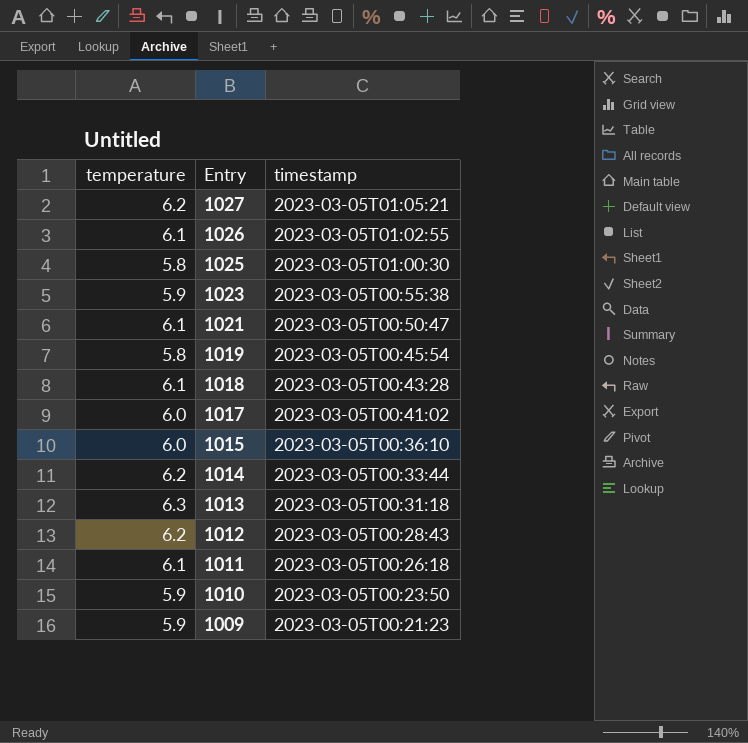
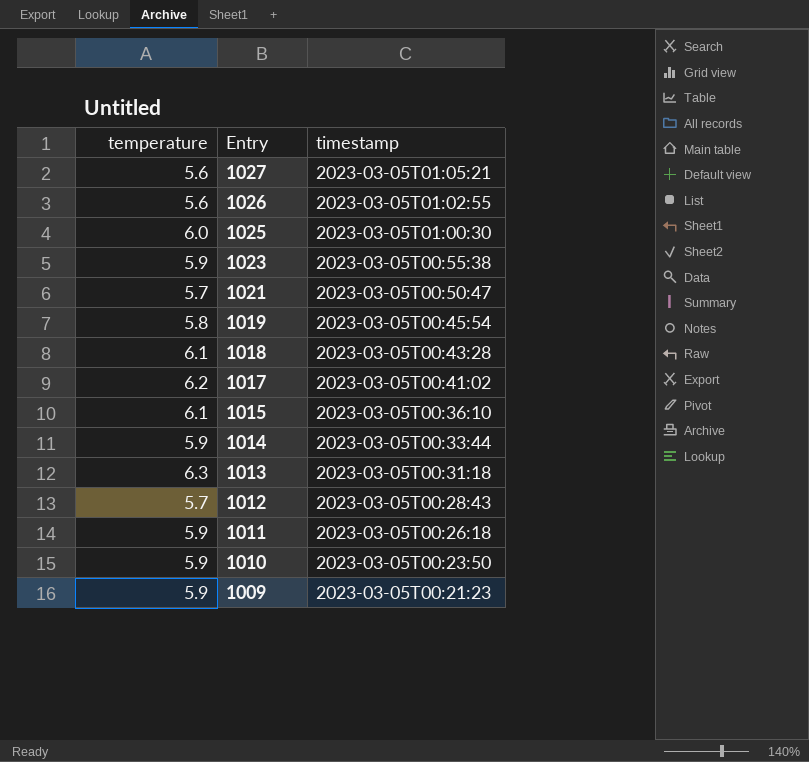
1027 | temperature: 6.2 -> 5.6
1026 | temperature: 6.1 -> 5.6
1025 | temperature: 5.8 -> 6.0
1021 | temperature: 6.1 -> 5.7
1017 | temperature: 6.0 -> 6.2
1015 | temperature: 6.0 -> 6.1
1014 | temperature: 6.2 -> 5.9
1012 | temperature: 6.2 -> 5.7
1011 | temperature: 6.1 -> 5.9

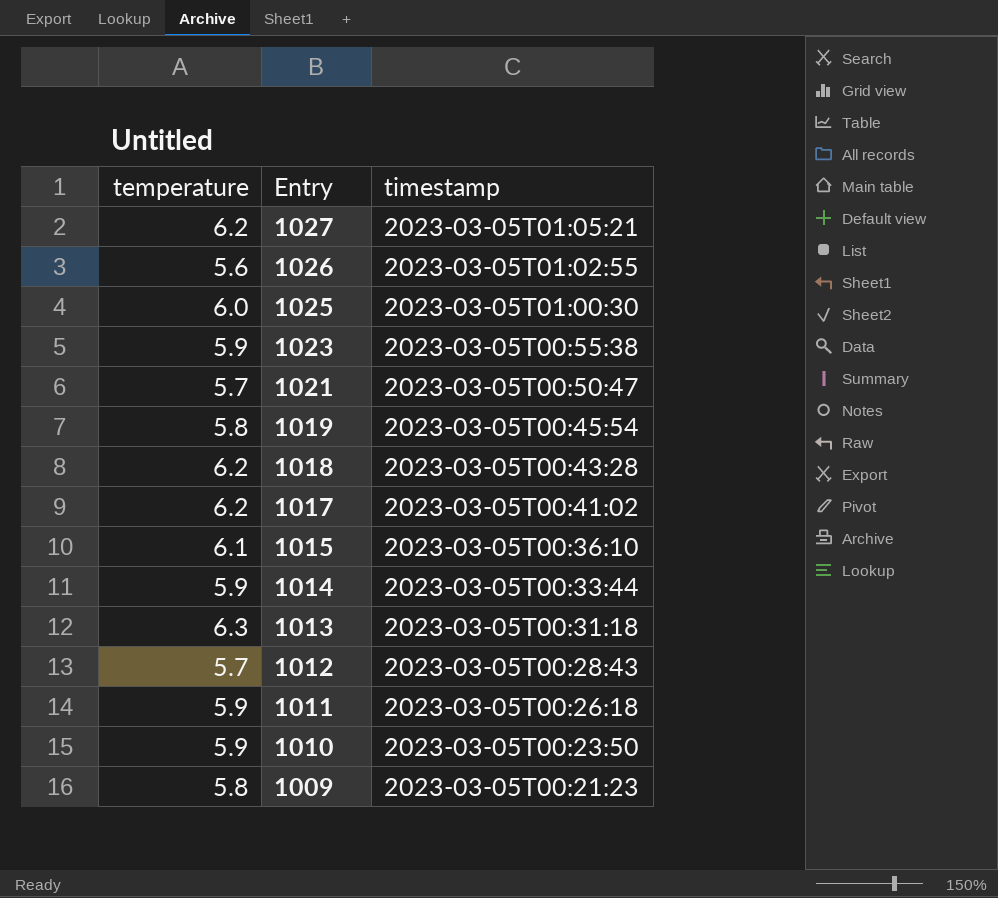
1027 | temperature: 5.6 -> 6.2
1018 | temperature: 6.1 -> 6.2
1009 | temperature: 5.9 -> 5.8

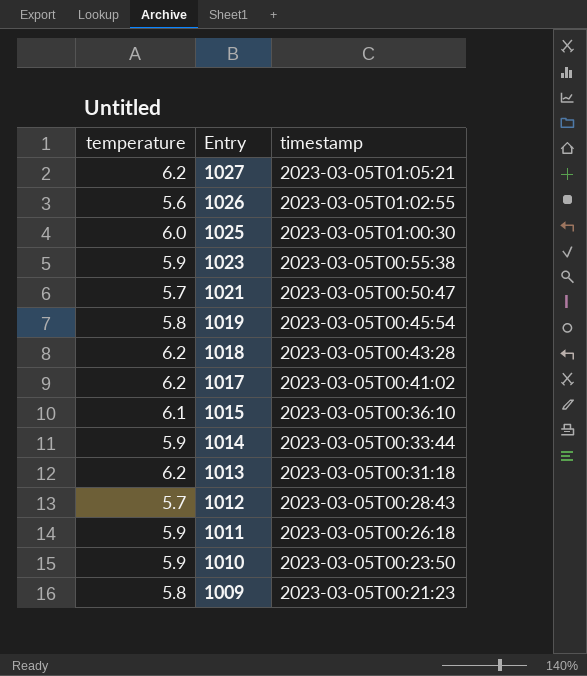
1013 | temperature: 6.3 -> 6.2

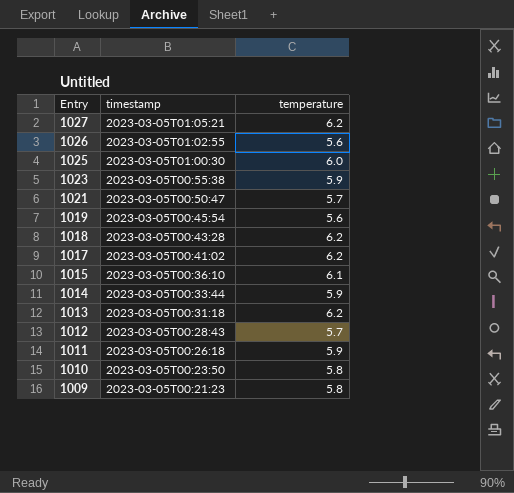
column temperature | position: 1 -> 3
1019 | temperature: 5.8 -> 5.6
1010 | temperature: 5.9 -> 5.8

